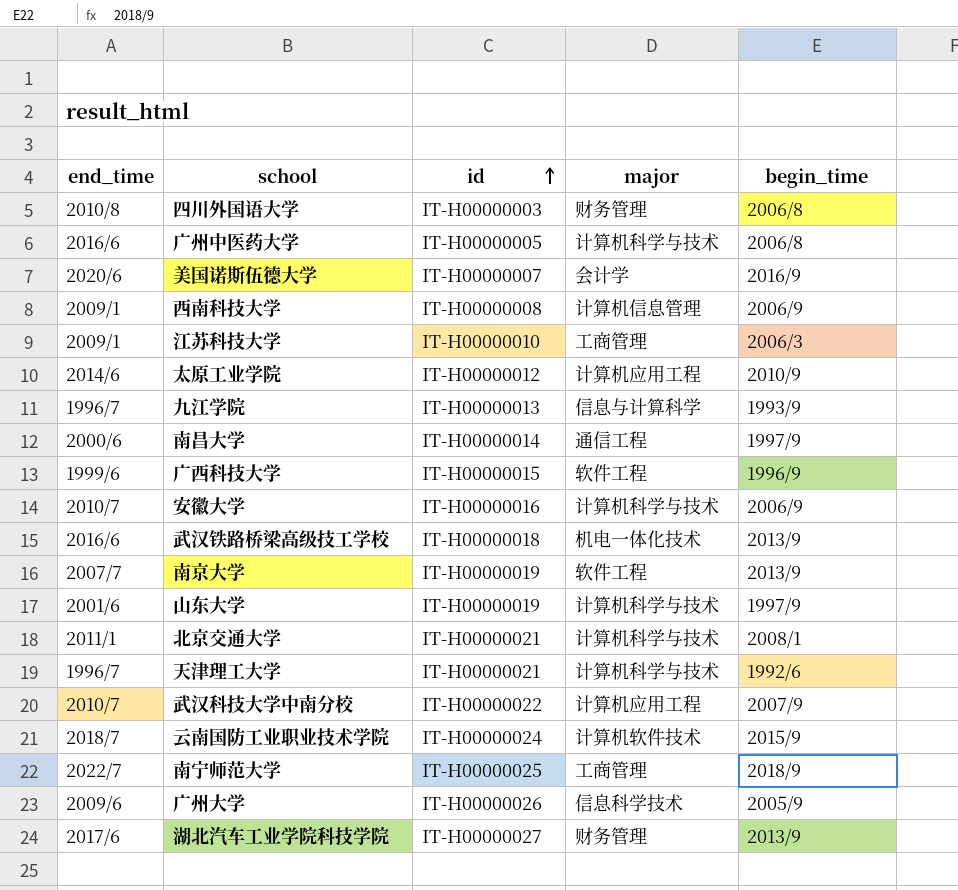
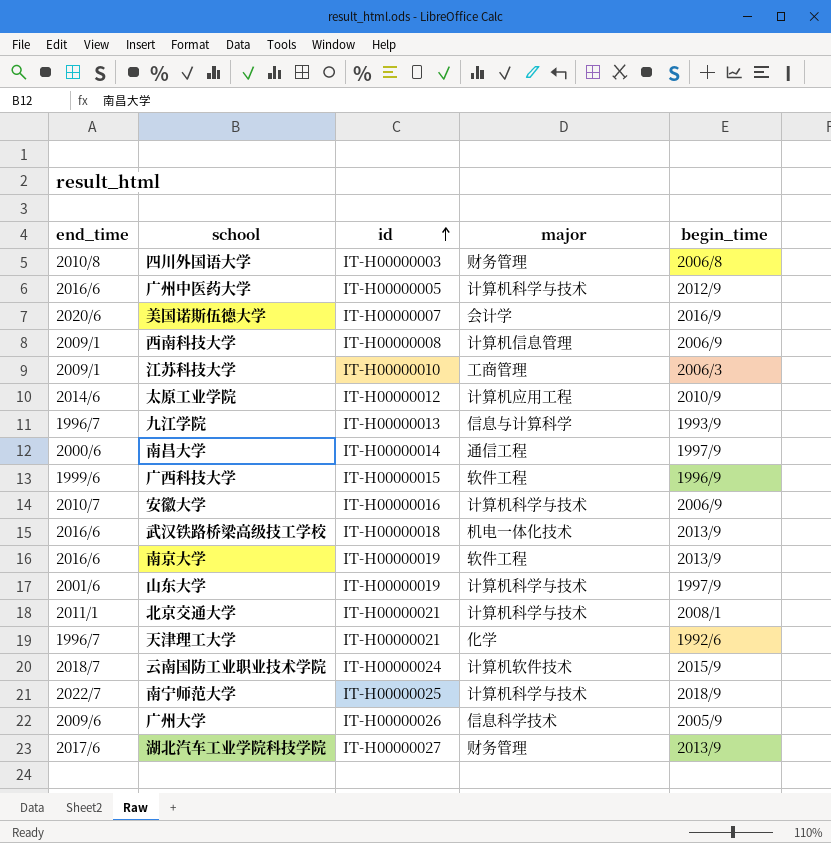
row 武汉科技大学中南分校: 2010/7 | IT-H00000022 | 计算机应用工程 | 2007/9 -> none
广州中医药大学 | begin_time: 2006/8 -> 2012/9
南京大学 | end_time: 2007/7 -> 2016/6
天津理工大学 | major: 计算机科学与技术 -> 化学
南宁师范大学 | major: 工商管理 -> 计算机科学与技术

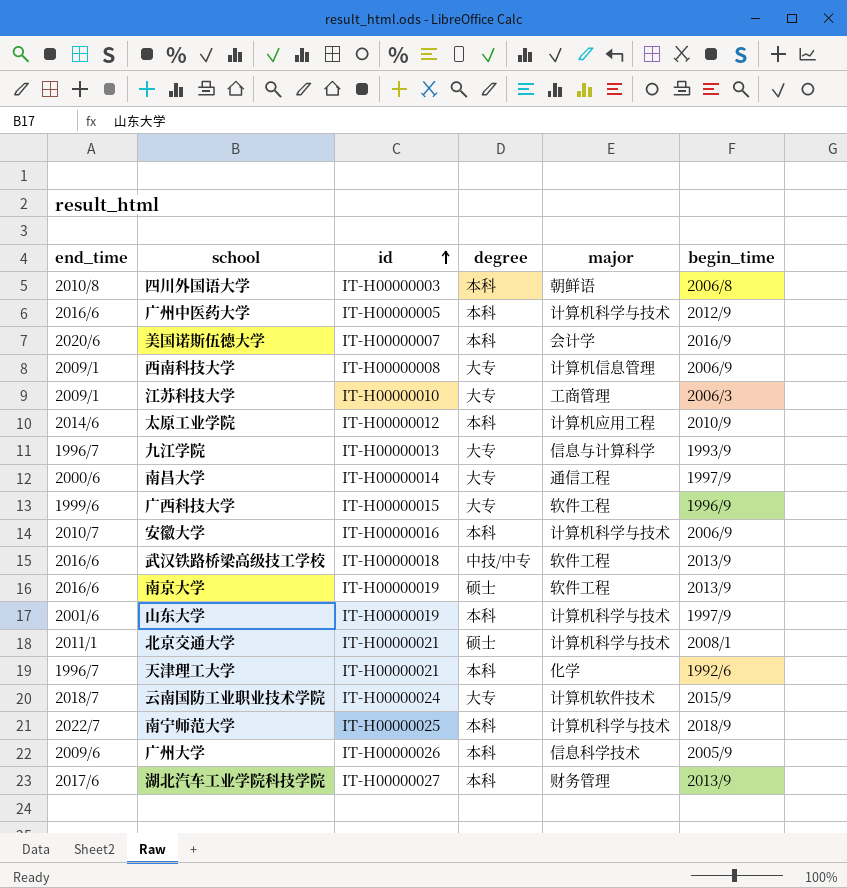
column degree | position: none -> 4
四川外国语大学 | major: 财务管理 -> 朝鲜语
武汉铁路桥梁高级技工学校 | major: 机电一体化技术 -> 软件工程

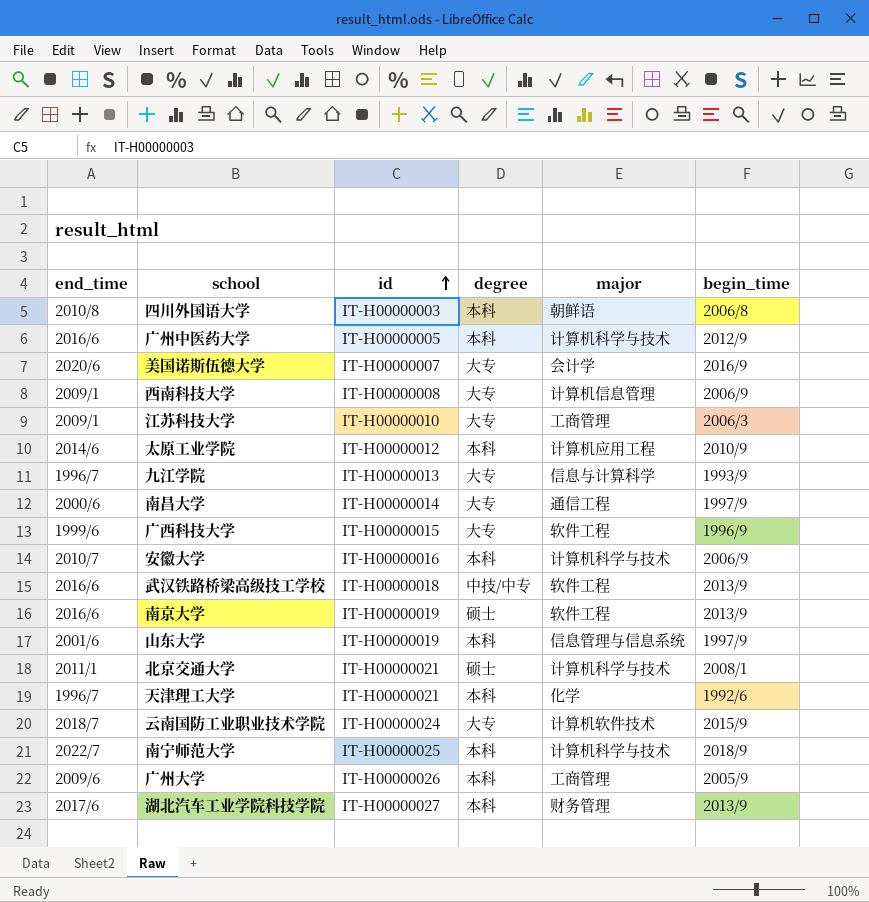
美国诺斯伍德大学 | degree: 本科 -> 大专
山东大学 | major: 计算机科学与技术 -> 信息管理与信息系统
广州大学 | major: 信息科学技术 -> 工商管理

